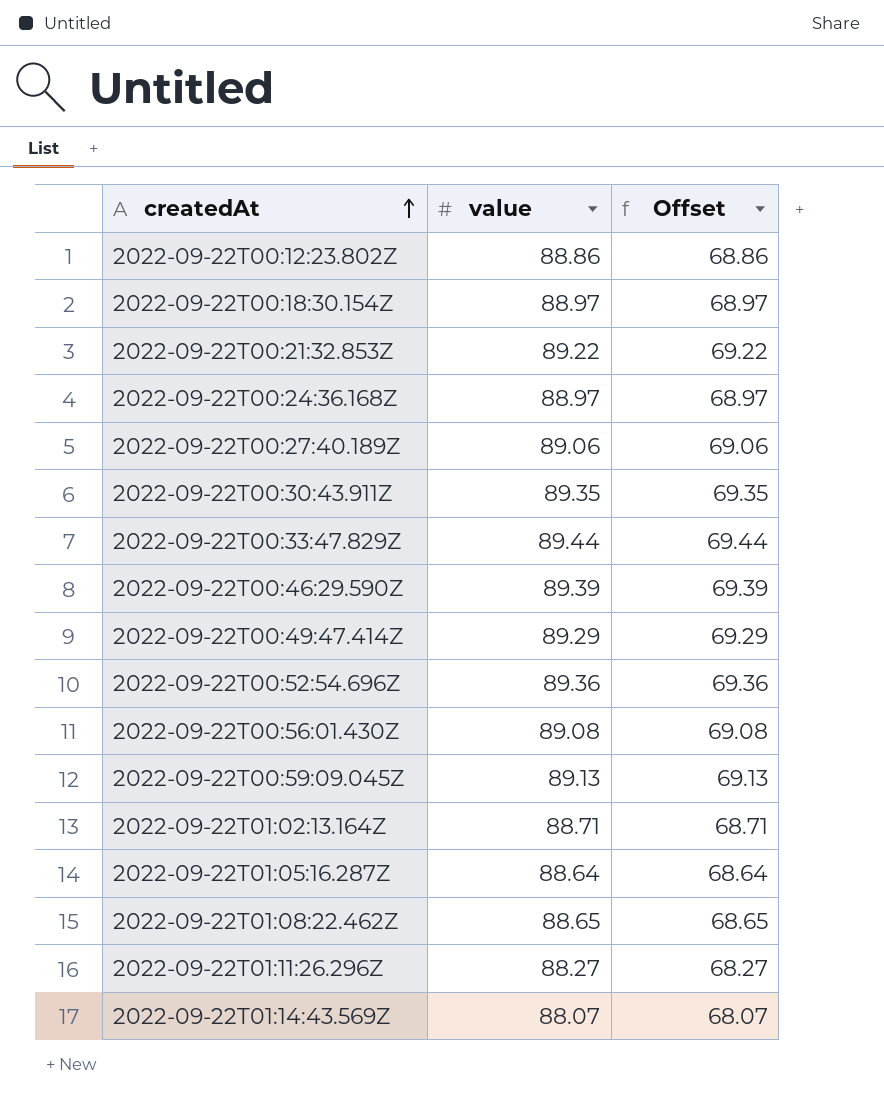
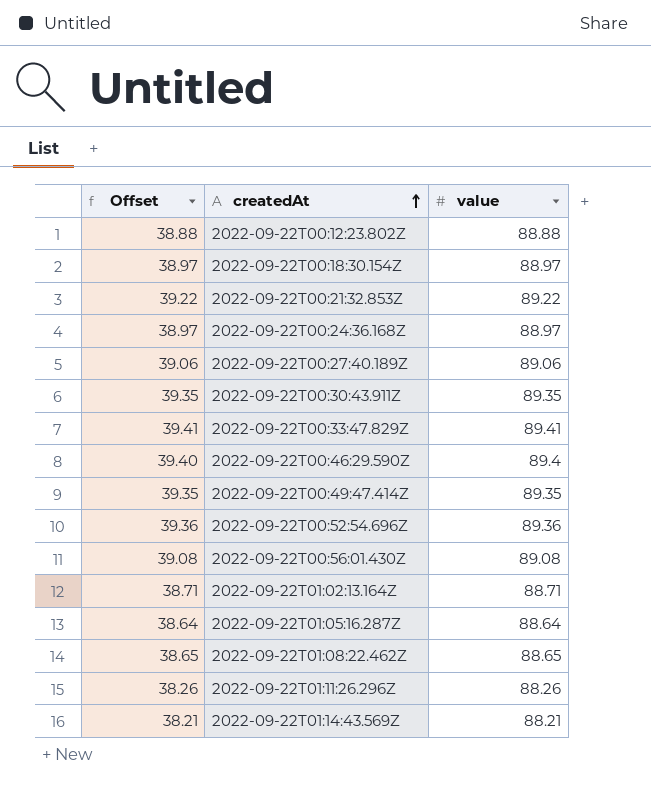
column Offset | formula: [value] - 20 -> [value] - 50
column Offset | position: 3 -> 1
row 2022-09-22T00:59:09.045Z: 89.13 | 69.13 -> none
2022-09-22T00:12:23.802Z | value: 88.86 -> 88.88
2022-09-22T00:33:47.829Z | value: 89.44 -> 89.41
2022-09-22T00:46:29.590Z | value: 89.39 -> 89.4
2022-09-22T00:49:47.414Z | value: 89.29 -> 89.35
2022-09-22T01:11:26.296Z | value: 88.27 -> 88.26
2022-09-22T01:14:43.569Z | value: 88.07 -> 88.21

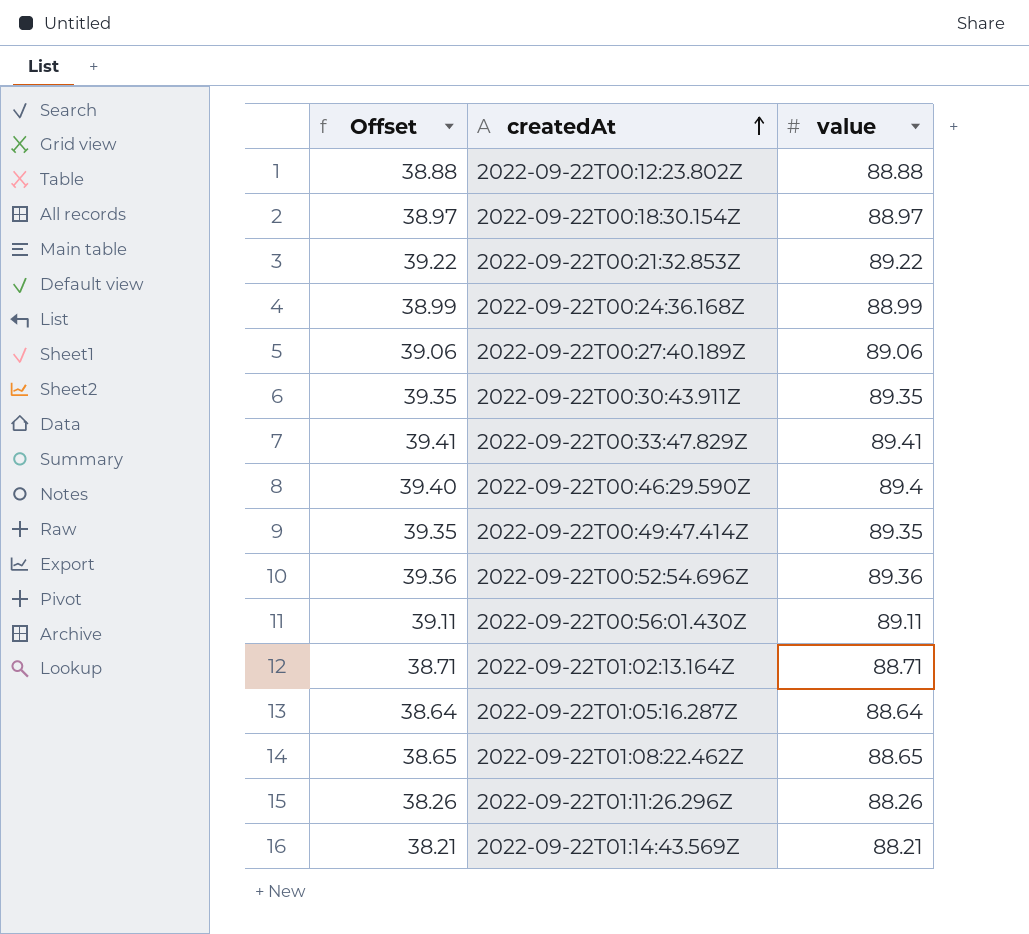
2022-09-22T00:24:36.168Z | Offset: 38.97 -> 38.99
2022-09-22T00:24:36.168Z | value: 88.97 -> 88.99
2022-09-22T00:56:01.430Z | Offset: 39.08 -> 39.11
2022-09-22T00:56:01.430Z | value: 89.08 -> 89.11

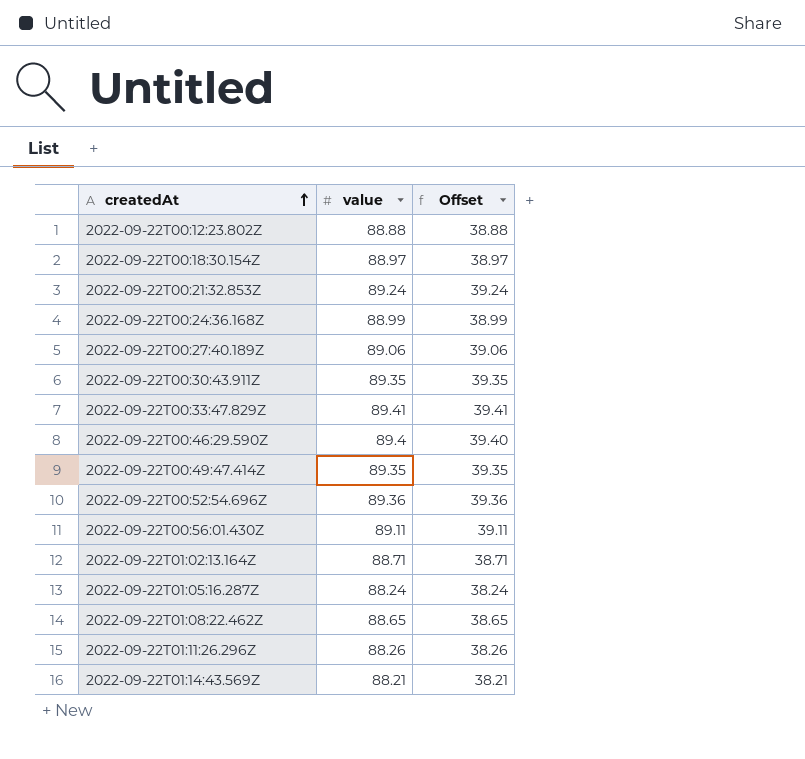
column Offset | position: 1 -> 3
2022-09-22T00:21:32.853Z | value: 89.22 -> 89.24
2022-09-22T00:21:32.853Z | Offset: 39.22 -> 39.24
2022-09-22T01:05:16.287Z | value: 88.64 -> 88.24
2022-09-22T01:05:16.287Z | Offset: 38.64 -> 38.24

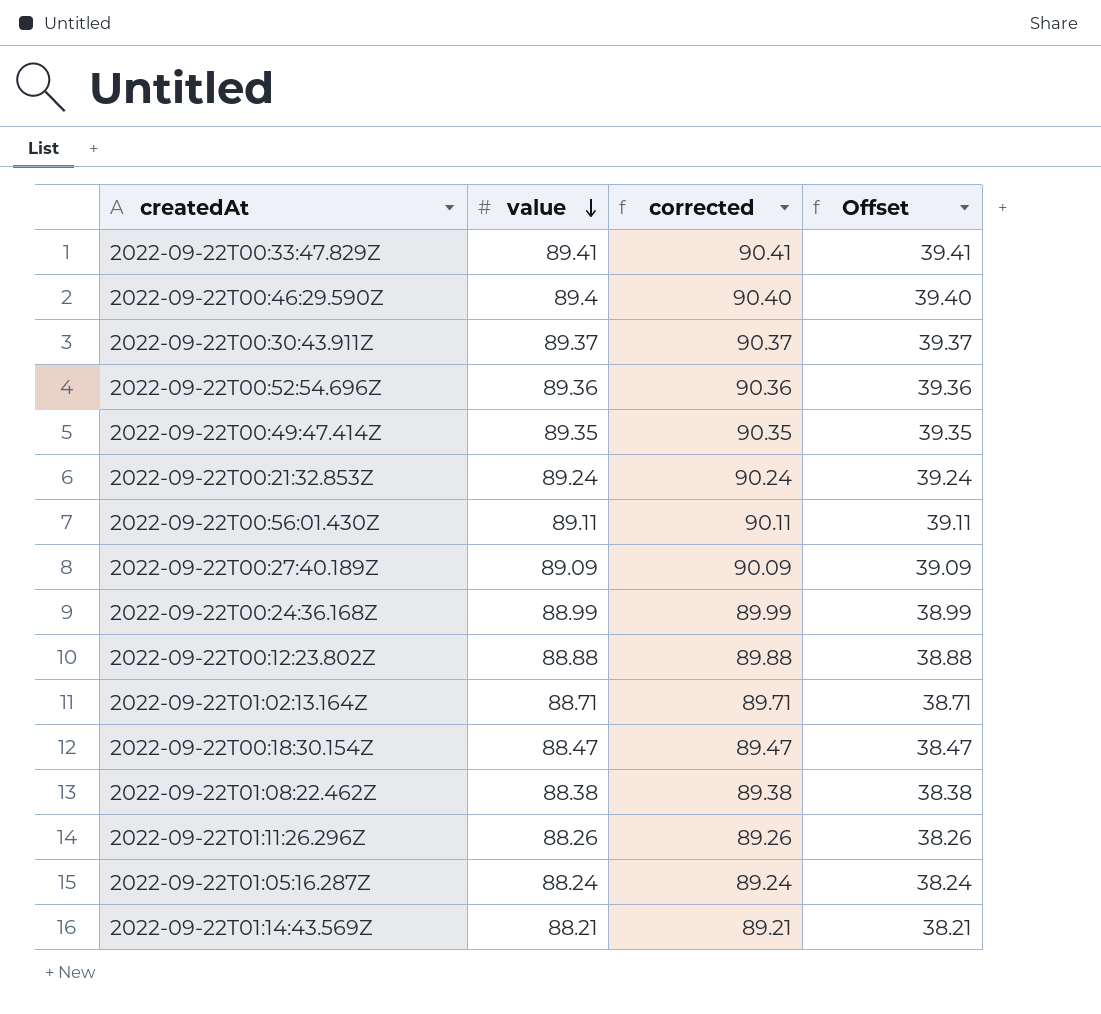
row order: createdAt ascending -> value descending
column corrected | formula: none -> [value] + 1
2022-09-22T00:30:43.911Z | value: 89.35 -> 89.37
2022-09-22T00:30:43.911Z | Offset: 39.35 -> 39.37
2022-09-22T00:27:40.189Z | value: 89.06 -> 89.09
2022-09-22T00:27:40.189Z | Offset: 39.06 -> 39.09
2022-09-22T00:18:30.154Z | value: 88.97 -> 88.47
2022-09-22T00:18:30.154Z | Offset: 38.97 -> 38.47
2022-09-22T01:08:22.462Z | value: 88.65 -> 88.38
2022-09-22T01:08:22.462Z | Offset: 38.65 -> 38.38

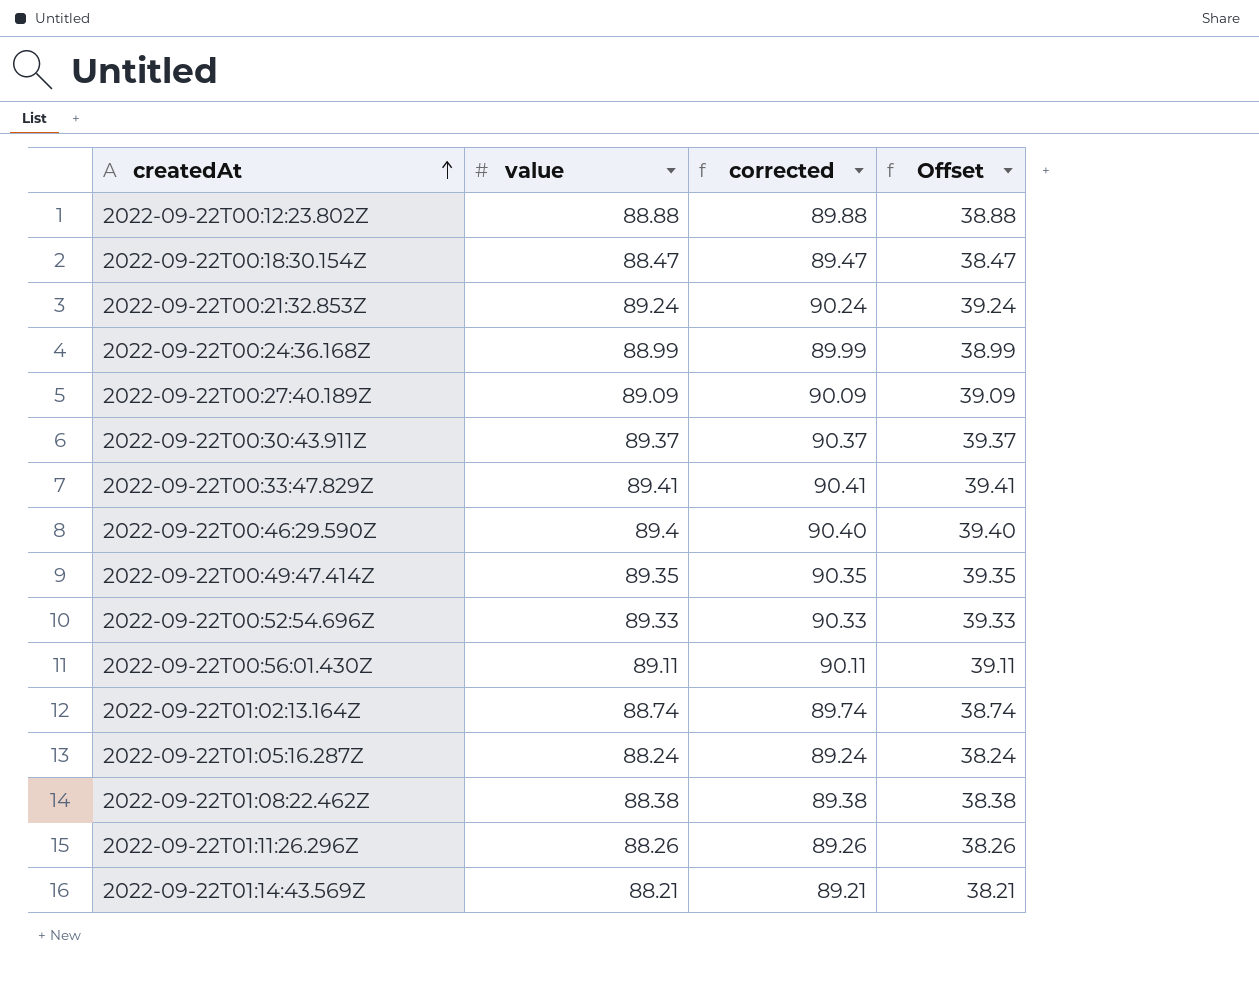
row order: value descending -> createdAt ascending
2022-09-22T00:52:54.696Z | value: 89.36 -> 89.33
2022-09-22T00:52:54.696Z | corrected: 90.36 -> 90.33
2022-09-22T00:52:54.696Z | Offset: 39.36 -> 39.33
2022-09-22T01:02:13.164Z | value: 88.71 -> 88.74
2022-09-22T01:02:13.164Z | corrected: 89.71 -> 89.74
2022-09-22T01:02:13.164Z | Offset: 38.71 -> 38.74

